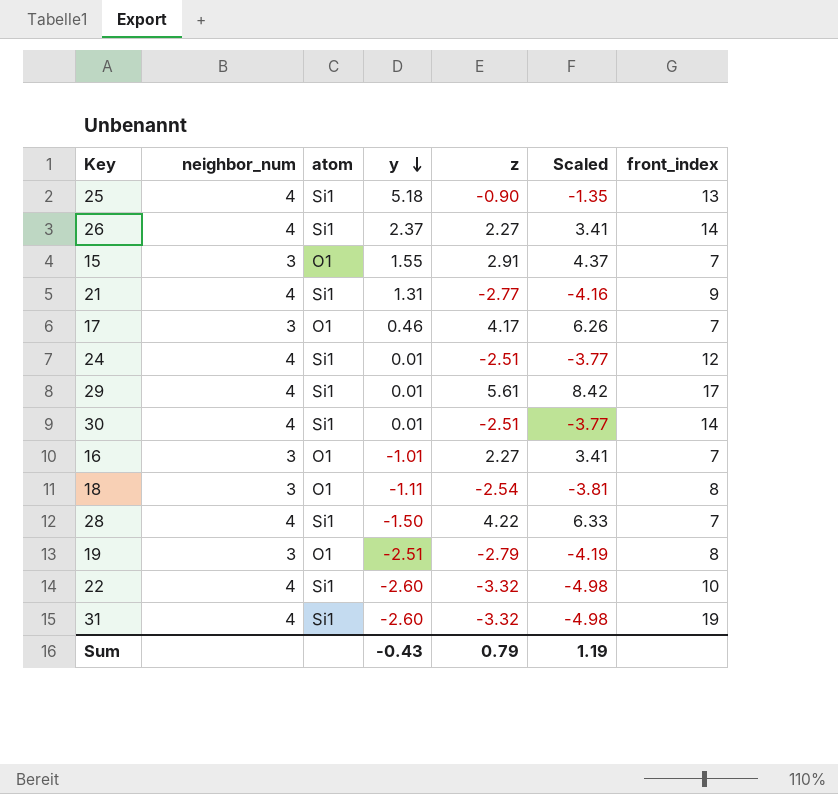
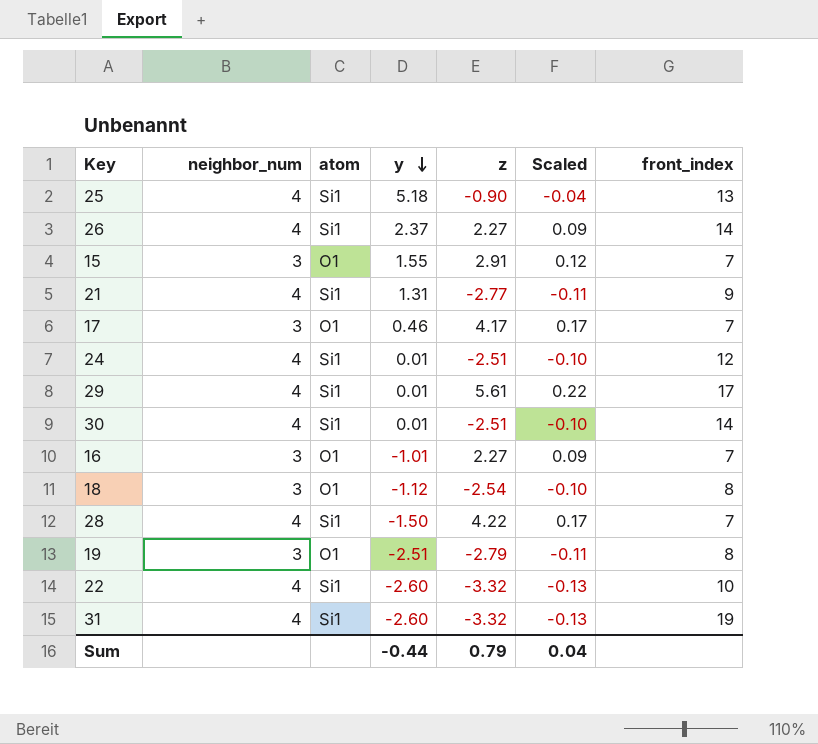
column Scaled | formula: [z] * 1.5 -> [z] * 0.04
18 | y: -1.11 -> -1.12
Sum | y: -0.43 -> -0.44
Sum | Scaled: 1.19 -> 0.04

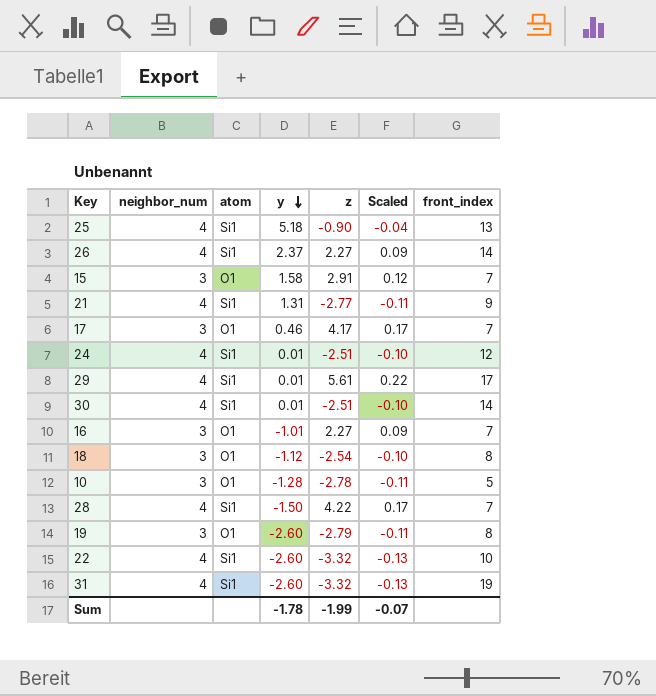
15 | y: 1.55 -> 1.58
row 10: none -> 3 | O1 | -1.28 | -2.78 | -0.11 | 5
19 | y: -2.51 -> -2.60
Sum | y: -0.44 -> -1.78
Sum | z: 0.79 -> -1.99
Sum | Scaled: 0.04 -> -0.07

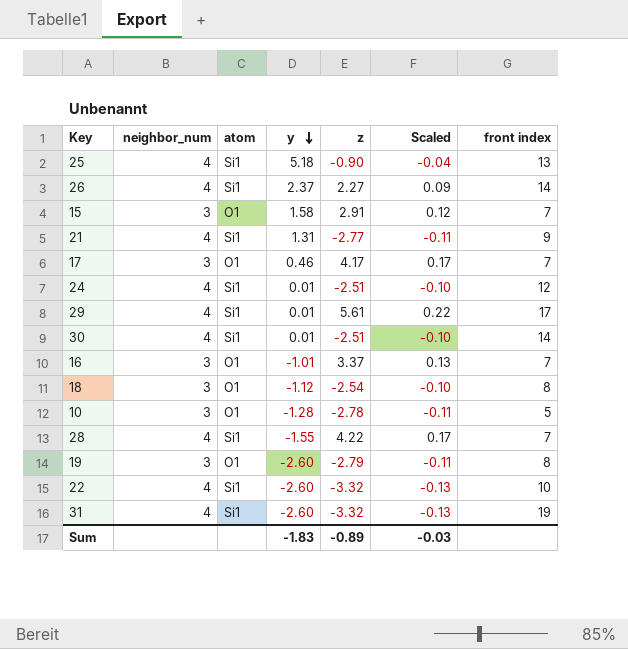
column name: front_index -> front index
16 | z: 2.27 -> 3.37
16 | Scaled: 0.09 -> 0.13
28 | y: -1.50 -> -1.55
Sum | y: -1.78 -> -1.83
Sum | z: -1.99 -> -0.89
Sum | Scaled: -0.07 -> -0.03

